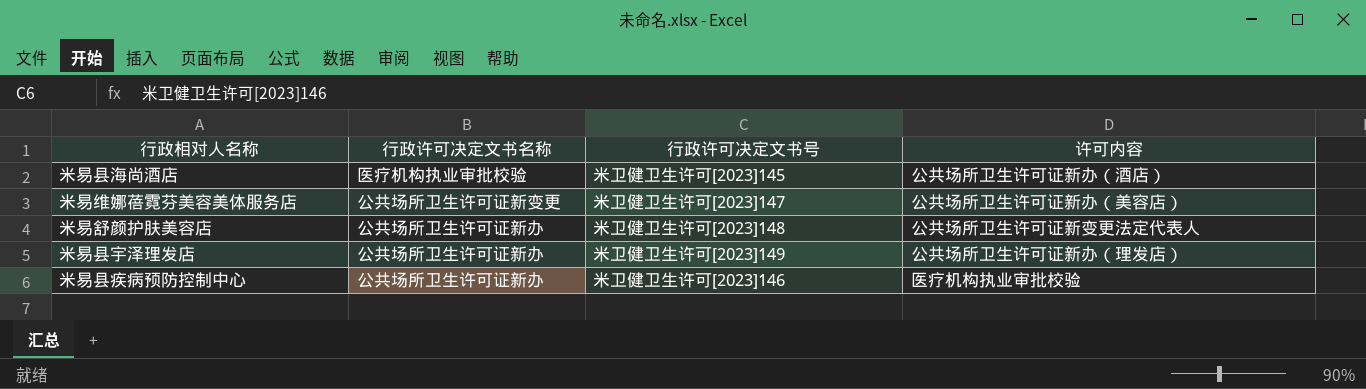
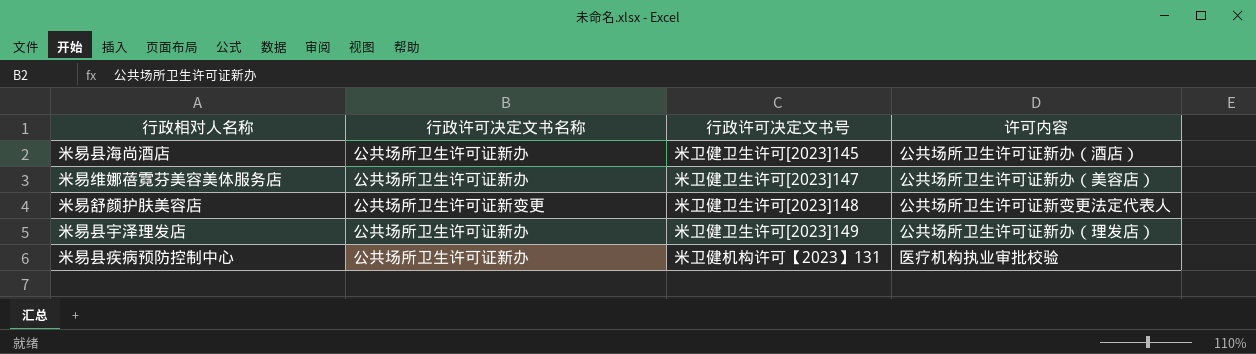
米易县海尚酒店 | 行政许可决定文书名称: 医疗机构执业审批校验 -> 公共场所卫生许可证新办
米易维娜蓓霓芬美容美体服务店 | 行政许可决定文书名称: 公共场所卫生许可证新变更 -> 公共场所卫生许可证新办
米易舒颜护肤美容店 | 行政许可决定文书名称: 公共场所卫生许可证新办 -> 公共场所卫生许可证新变更
米易县疾病预防控制中心 | 行政许可决定文书号: 米卫健卫生许可[2023]146 -> 米卫健机构许可【2023】131

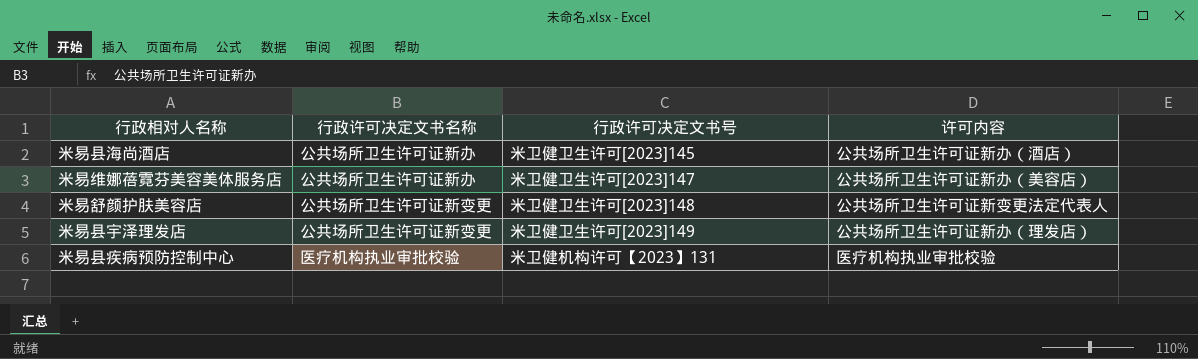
米易县宇泽理发店 | 行政许可决定文书名称: 公共场所卫生许可证新办 -> 公共场所卫生许可证新变更
米易县疾病预防控制中心 | 行政许可决定文书名称: 公共场所卫生许可证新办 -> 医疗机构执业审批校验

